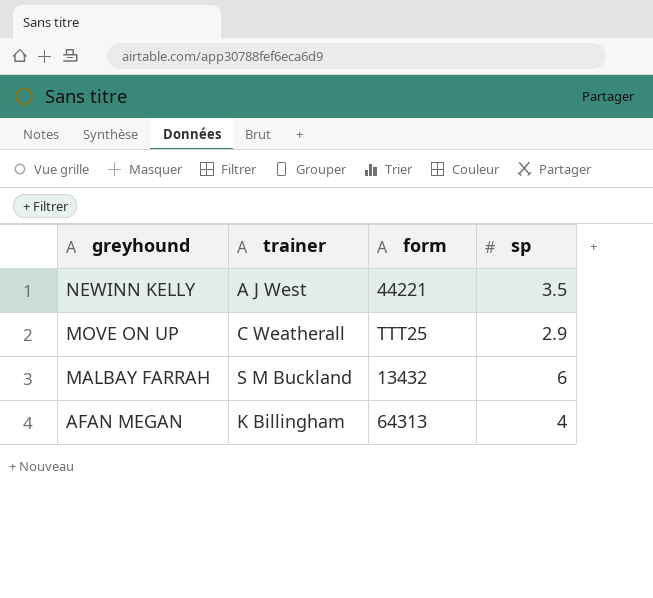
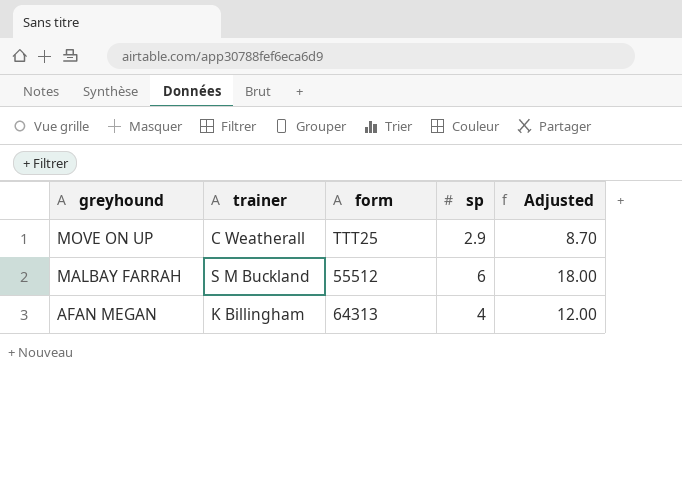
column Adjusted | formula: none -> [sp] * 3
row NEWINN KELLY: A J West | 44221 | 3.5 -> none
MALBAY FARRAH | form: 13432 -> 55512

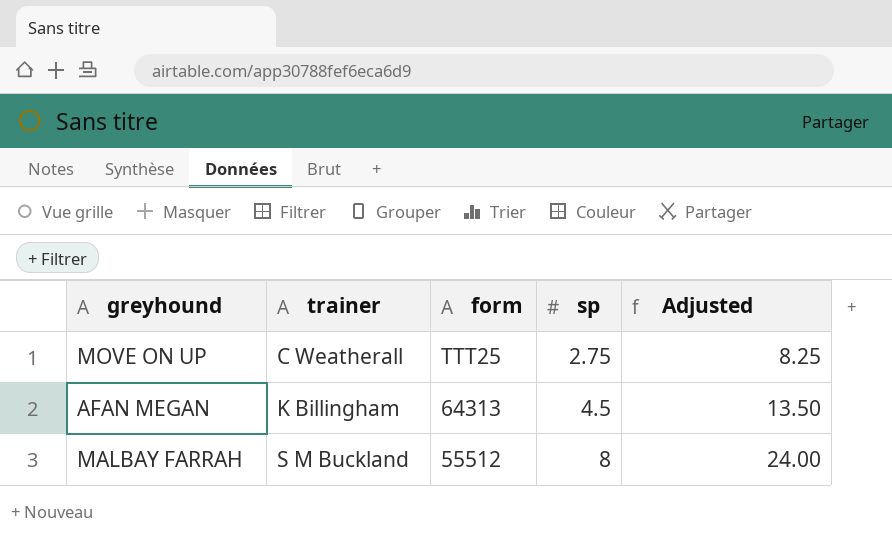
row order: greyhound descending -> trainer ascending
MOVE ON UP | sp: 2.9 -> 2.75
MOVE ON UP | Adjusted: 8.70 -> 8.25
AFAN MEGAN | sp: 4 -> 4.5
AFAN MEGAN | Adjusted: 12.00 -> 13.50
MALBAY FARRAH | sp: 6 -> 8
MALBAY FARRAH | Adjusted: 18.00 -> 24.00

